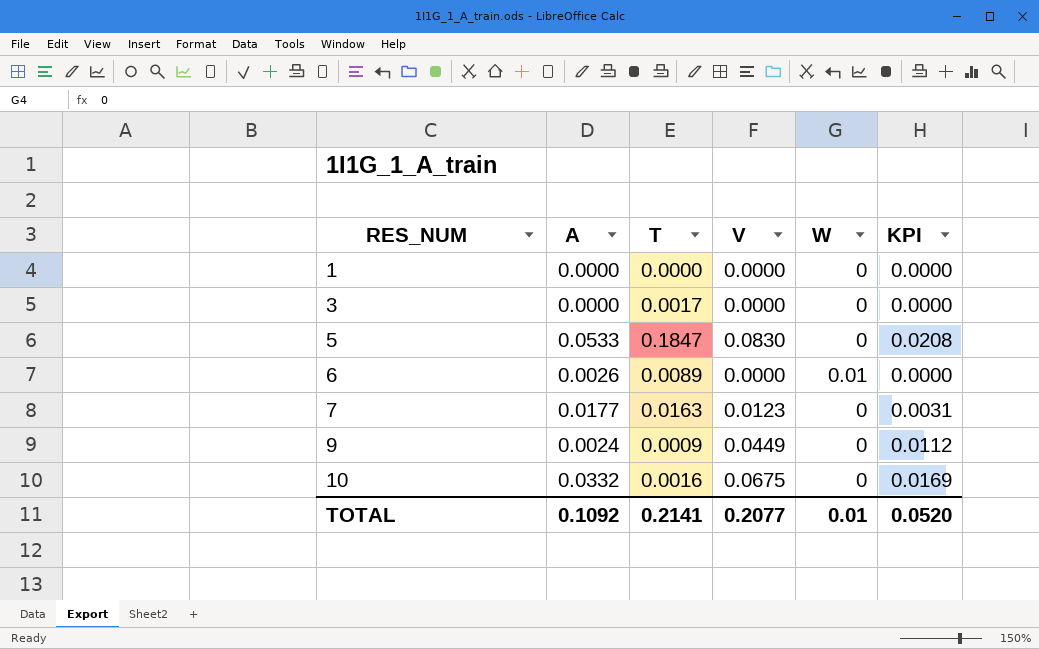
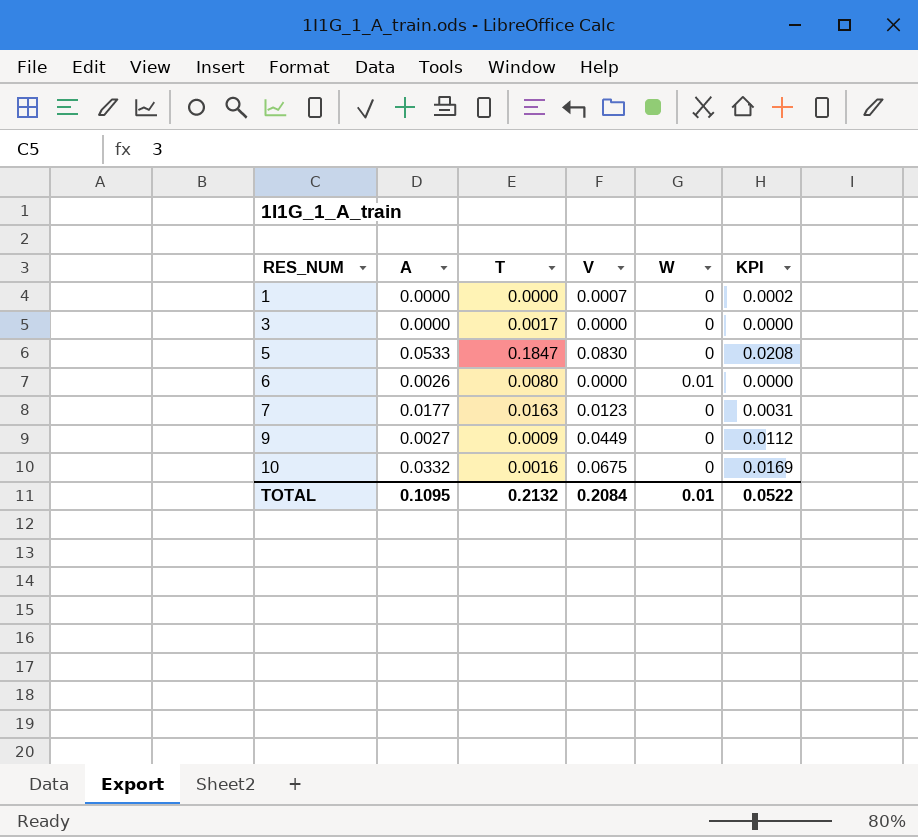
1 | V: 0.0000 -> 0.0007
1 | KPI: 0.0000 -> 0.0002
6 | T: 0.0089 -> 0.0080
9 | A: 0.0024 -> 0.0027
TOTAL | A: 0.1092 -> 0.1095
TOTAL | T: 0.2141 -> 0.2132
TOTAL | V: 0.2077 -> 0.2084
TOTAL | KPI: 0.0520 -> 0.0522

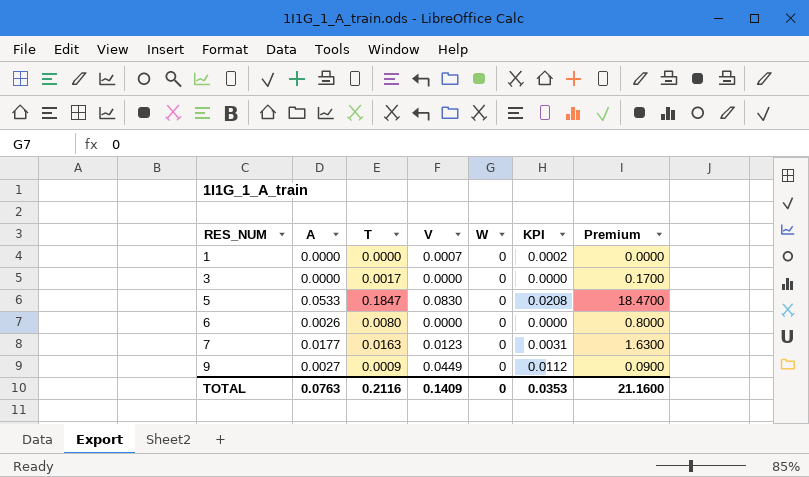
column Premium | formula: none -> [T] * 100
row 10: 0.0332 | 0.0016 | 0.0675 | 0 | 0.0169 -> none
6 | W: 0.01 -> 0
TOTAL | A: 0.1095 -> 0.0763
TOTAL | T: 0.2132 -> 0.2116
TOTAL | V: 0.2084 -> 0.1409
TOTAL | W: 0.01 -> 0
TOTAL | KPI: 0.0522 -> 0.0353

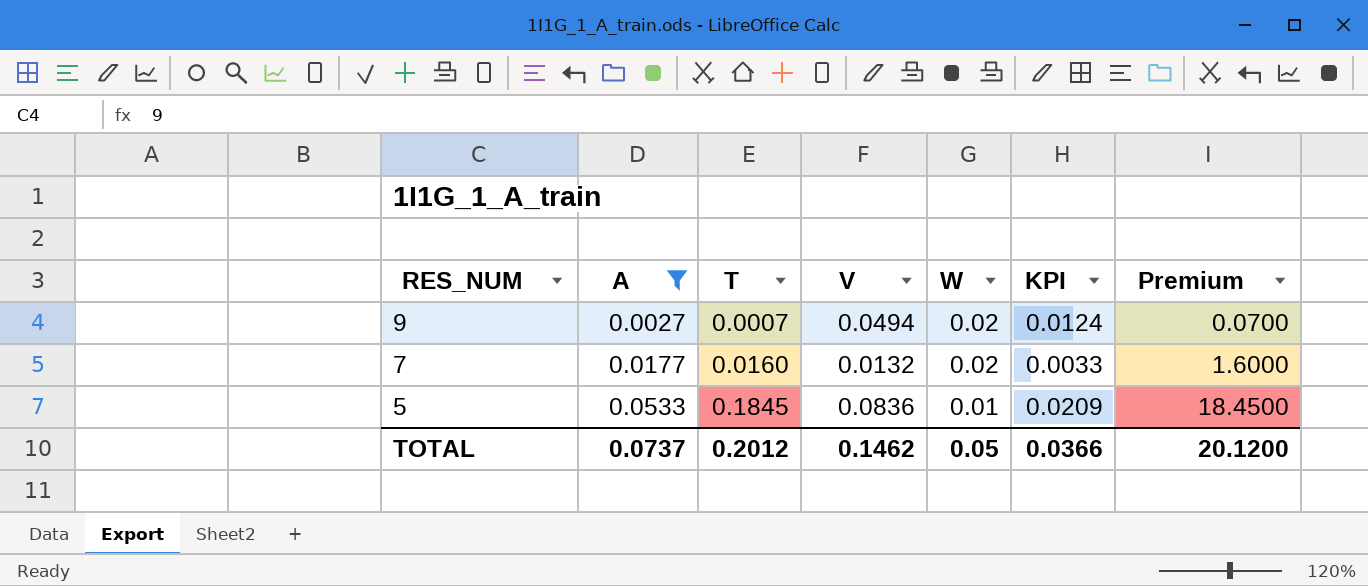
filter: none -> A >= 0.0027
row order: RES_NUM ascending -> RES_NUM descending
9 | T: 0.0009 -> 0.0007
9 | V: 0.0449 -> 0.0494
9 | W: 0 -> 0.02
9 | KPI: 0.0112 -> 0.0124
9 | Premium: 0.0900 -> 0.0700
7 | T: 0.0163 -> 0.0160
7 | V: 0.0123 -> 0.0132
7 | W: 0 -> 0.02
7 | KPI: 0.0031 -> 0.0033
7 | Premium: 1.6300 -> 1.6000
5 | T: 0.1847 -> 0.1845
5 | V: 0.0830 -> 0.0836
5 | W: 0 -> 0.01
5 | KPI: 0.0208 -> 0.0209
5 | Premium: 18.4700 -> 18.4500
TOTAL | A: 0.0763 -> 0.0737
TOTAL | T: 0.2116 -> 0.2012
TOTAL | V: 0.1409 -> 0.1462
TOTAL | W: 0 -> 0.05
TOTAL | KPI: 0.0353 -> 0.0366
TOTAL | Premium: 21.1600 -> 20.1200

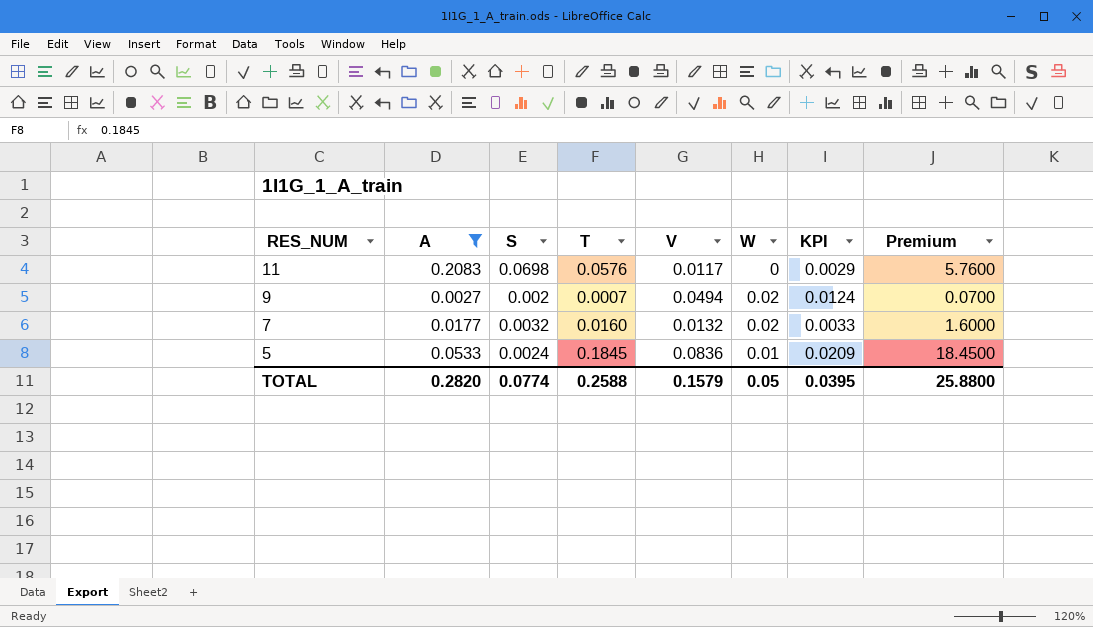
column S | position: none -> 3
row 11: none -> 0.2083 | 0.0698 | 0.0576 | 0.0117 | 0 | 0.0029 | 5.7600
TOTAL | A: 0.0737 -> 0.2820
TOTAL | T: 0.2012 -> 0.2588
TOTAL | V: 0.1462 -> 0.1579
TOTAL | KPI: 0.0366 -> 0.0395
TOTAL | Premium: 20.1200 -> 25.8800

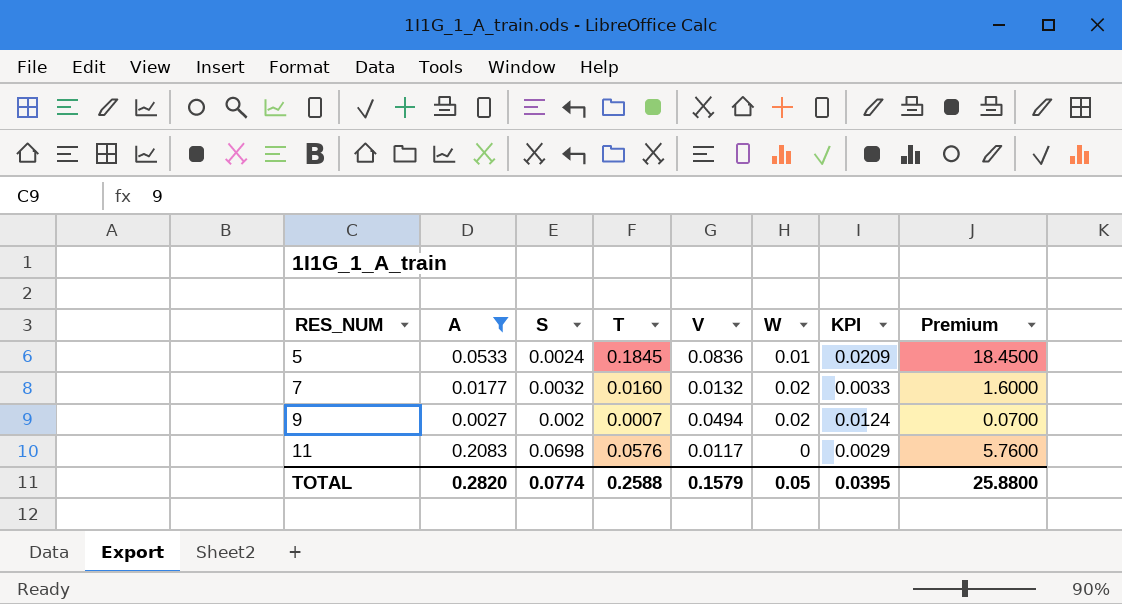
row order: RES_NUM descending -> RES_NUM ascending

